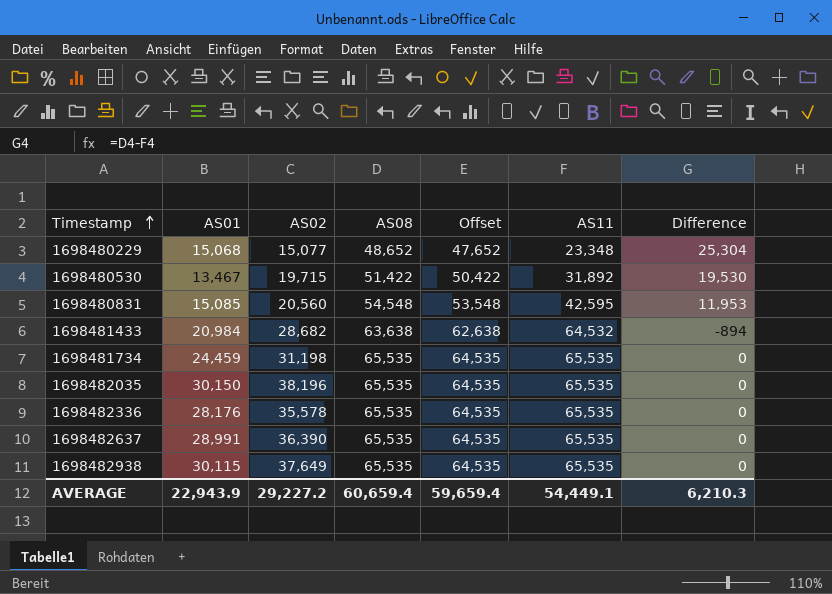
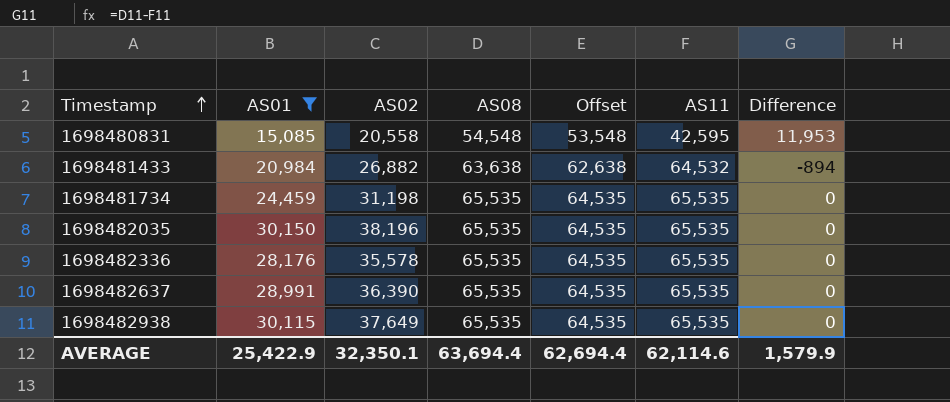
filter: none -> AS01 >= 15,085
1698480831 | AS02: 20,560 -> 20,558
1698481433 | AS02: 28,682 -> 26,882
AVERAGE | AS01: 22,943.9 -> 25,422.9
AVERAGE | AS02: 29,227.2 -> 32,350.1
AVERAGE | AS08: 60,659.4 -> 63,694.4
AVERAGE | Offset: 59,659.4 -> 62,694.4
AVERAGE | AS11: 54,449.1 -> 62,114.6
AVERAGE | Difference: 6,210.3 -> 1,579.9

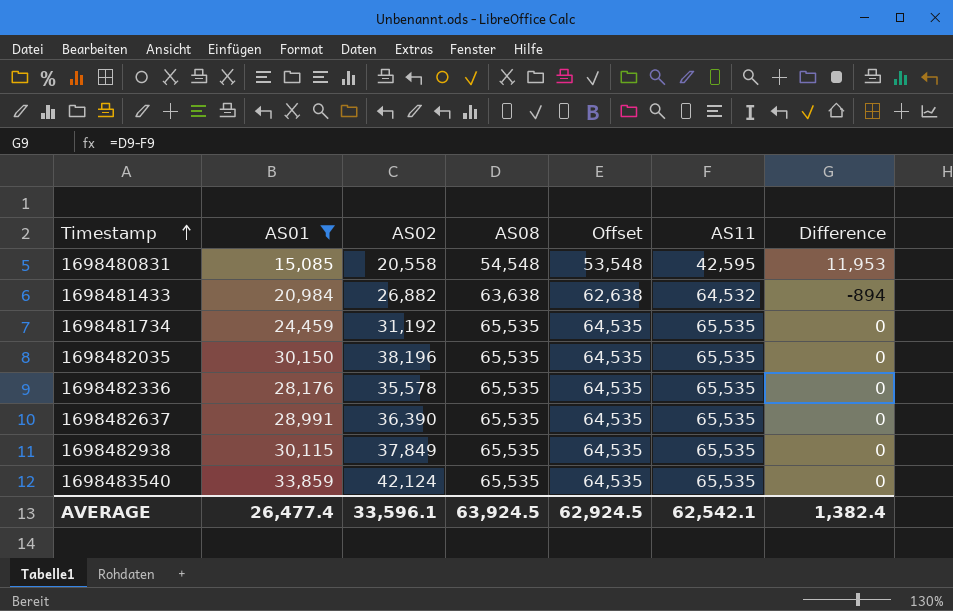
1698481734 | AS02: 31,198 -> 31,192
1698482938 | AS02: 37,649 -> 37,849
row 1698483540: none -> 33,859 | 42,124 | 65,535 | 64,535 | 65,535 | 0
AVERAGE | AS01: 25,422.9 -> 26,477.4
AVERAGE | AS02: 32,350.1 -> 33,596.1
AVERAGE | AS08: 63,694.4 -> 63,924.5
AVERAGE | Offset: 62,694.4 -> 62,924.5
AVERAGE | AS11: 62,114.6 -> 62,542.1
AVERAGE | Difference: 1,579.9 -> 1,382.4

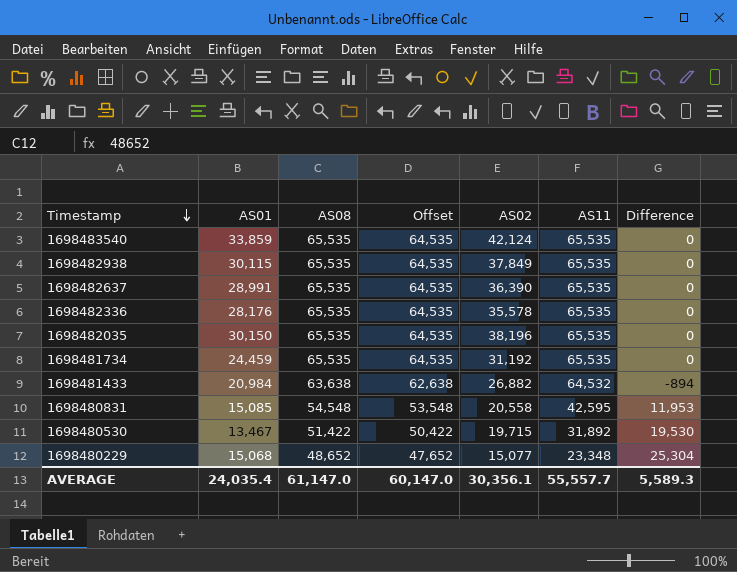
filter: AS01 >= 15,085 -> none
row order: Timestamp ascending -> Timestamp descending
column AS02 | position: 3 -> 5
AVERAGE | AS01: 26,477.4 -> 24,035.4
AVERAGE | AS08: 63,924.5 -> 61,147.0
AVERAGE | Offset: 62,924.5 -> 60,147.0
AVERAGE | AS02: 33,596.1 -> 30,356.1
AVERAGE | AS11: 62,542.1 -> 55,557.7
AVERAGE | Difference: 1,382.4 -> 5,589.3

